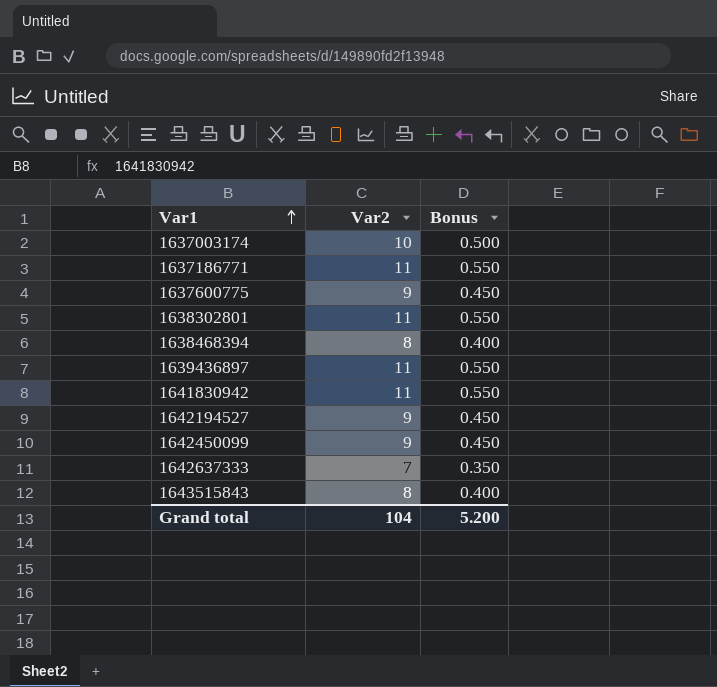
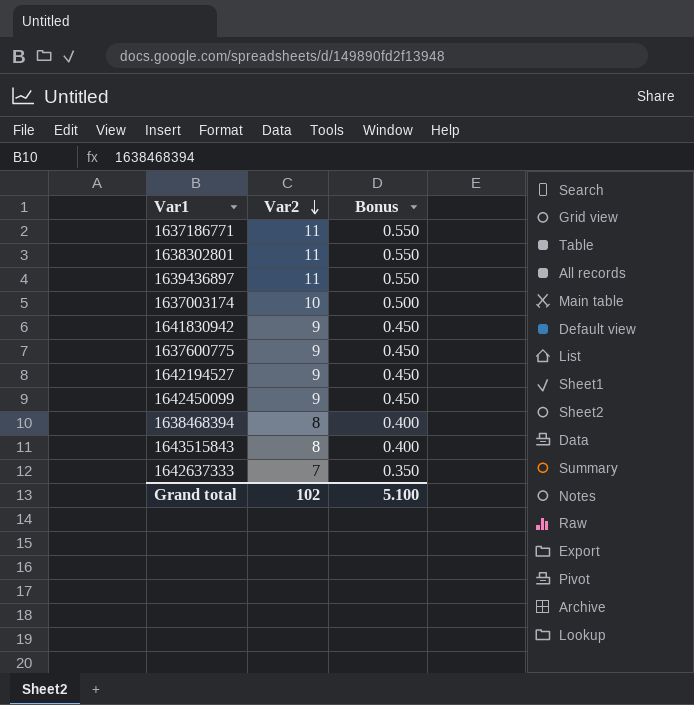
row order: Var1 ascending -> Var2 descending
1641830942 | Var2: 11 -> 9
1641830942 | Bonus: 0.550 -> 0.450
Grand total | Var2: 104 -> 102
Grand total | Bonus: 5.200 -> 5.100

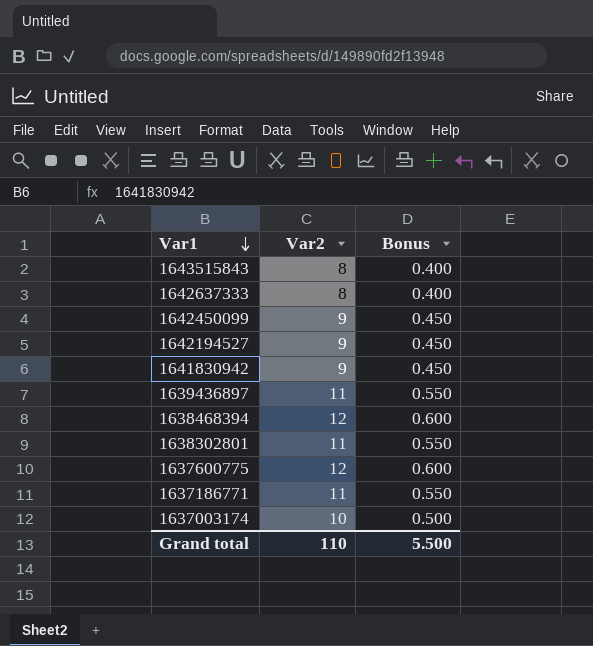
row order: Var2 descending -> Var1 descending
1642637333 | Var2: 7 -> 8
1642637333 | Bonus: 0.350 -> 0.400
1638468394 | Var2: 8 -> 12
1638468394 | Bonus: 0.400 -> 0.600
1637600775 | Var2: 9 -> 12
1637600775 | Bonus: 0.450 -> 0.600
Grand total | Var2: 102 -> 110
Grand total | Bonus: 5.100 -> 5.500

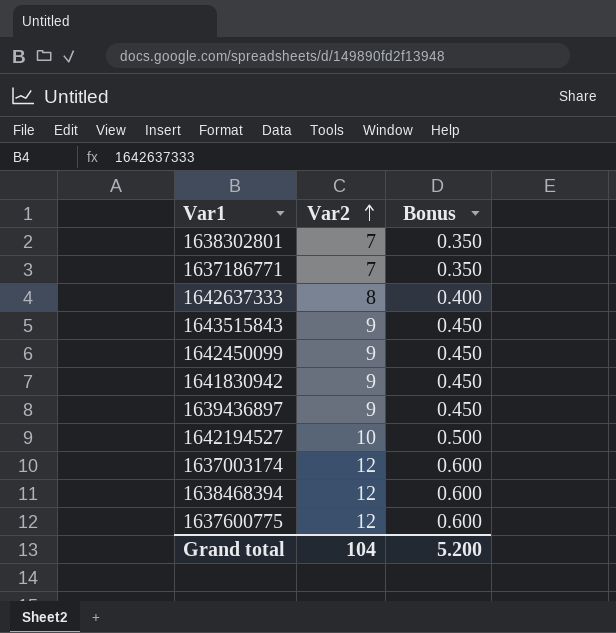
row order: Var1 descending -> Var2 ascending
1638302801 | Var2: 11 -> 7
1638302801 | Bonus: 0.550 -> 0.350
1637186771 | Var2: 11 -> 7
1637186771 | Bonus: 0.550 -> 0.350
1643515843 | Var2: 8 -> 9
1643515843 | Bonus: 0.400 -> 0.450
1639436897 | Var2: 11 -> 9
1639436897 | Bonus: 0.550 -> 0.450
1642194527 | Var2: 9 -> 10
1642194527 | Bonus: 0.450 -> 0.500
1637003174 | Var2: 10 -> 12
1637003174 | Bonus: 0.500 -> 0.600
Grand total | Var2: 110 -> 104
Grand total | Bonus: 5.500 -> 5.200

